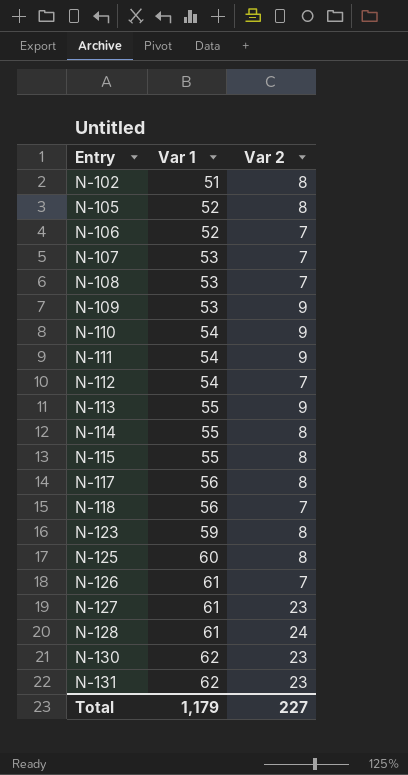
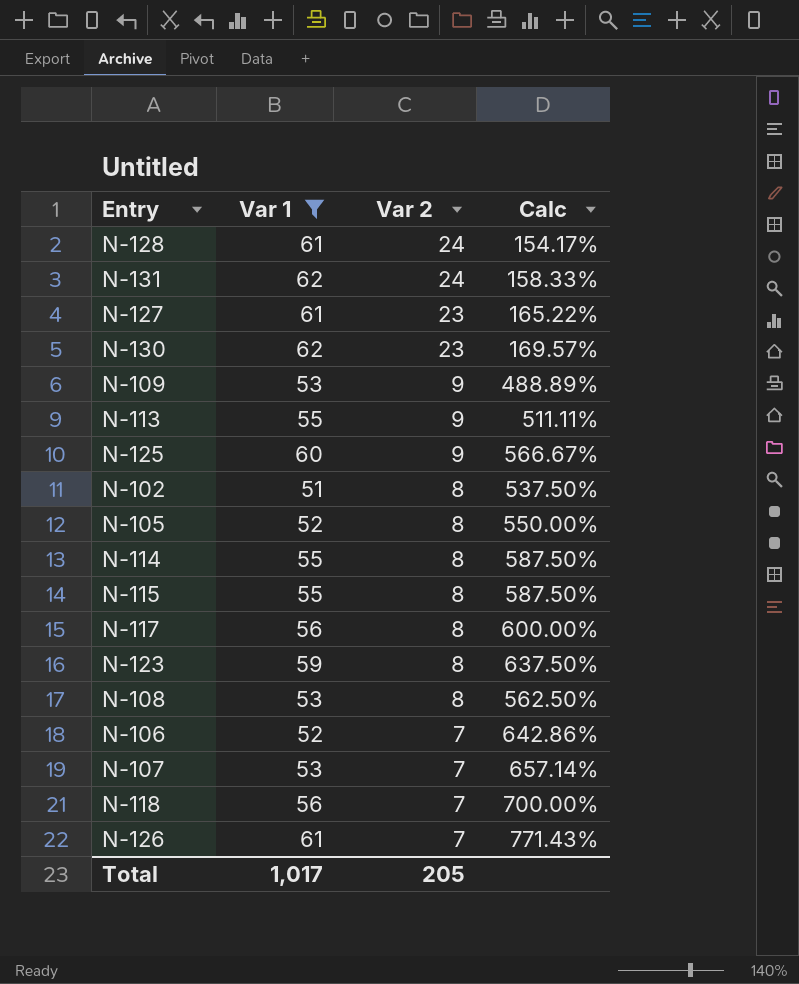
filter: none -> Var 1 != 54
row order: Entry ascending -> Var 2 descending
column Calc | formula: none -> ([Var 1] - [Var 2]) / [Var 2]
N-131 | Var 2: 23 -> 24
N-125 | Var 2: 8 -> 9
N-108 | Var 2: 7 -> 8
Total | Var 1: 1,179 -> 1,017
Total | Var 2: 227 -> 205

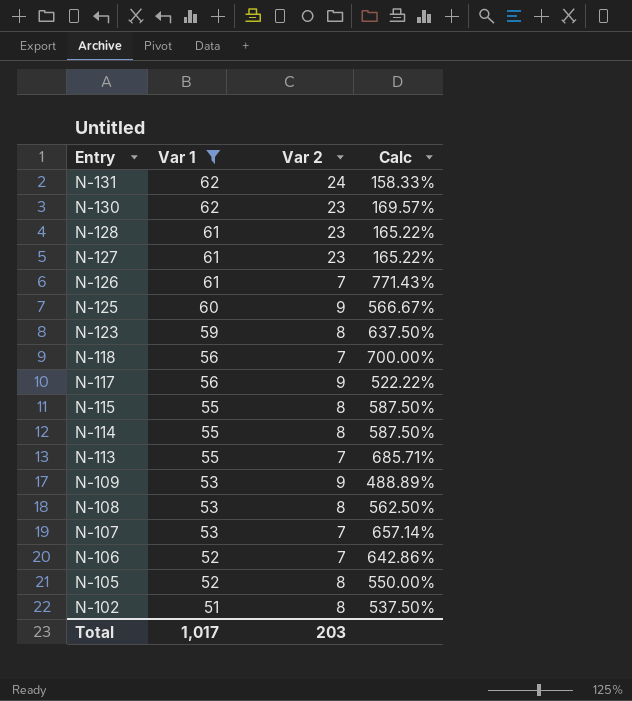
row order: Var 2 descending -> Entry descending
N-128 | Var 2: 24 -> 23
N-128 | Calc: 154.17% -> 165.22%
N-117 | Var 2: 8 -> 9
N-117 | Calc: 600.00% -> 522.22%
N-113 | Var 2: 9 -> 7
N-113 | Calc: 511.11% -> 685.71%
Total | Var 2: 205 -> 203

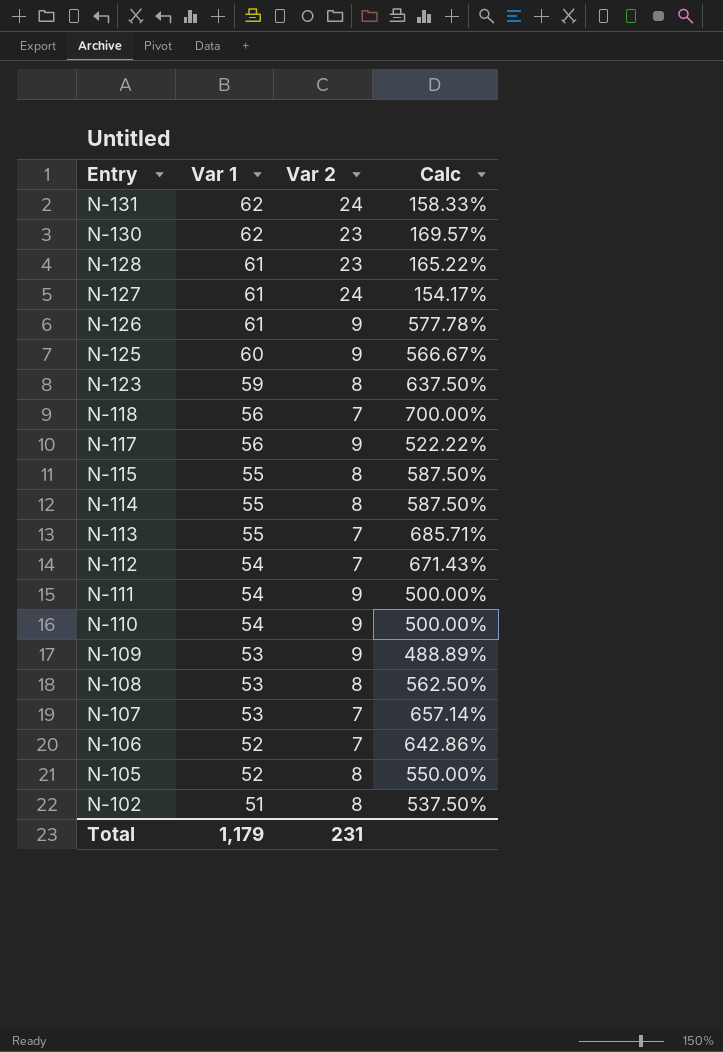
filter: Var 1 != 54 -> none
N-127 | Var 2: 23 -> 24
N-127 | Calc: 165.22% -> 154.17%
N-126 | Var 2: 7 -> 9
N-126 | Calc: 771.43% -> 577.78%
Total | Var 1: 1,017 -> 1,179
Total | Var 2: 203 -> 231

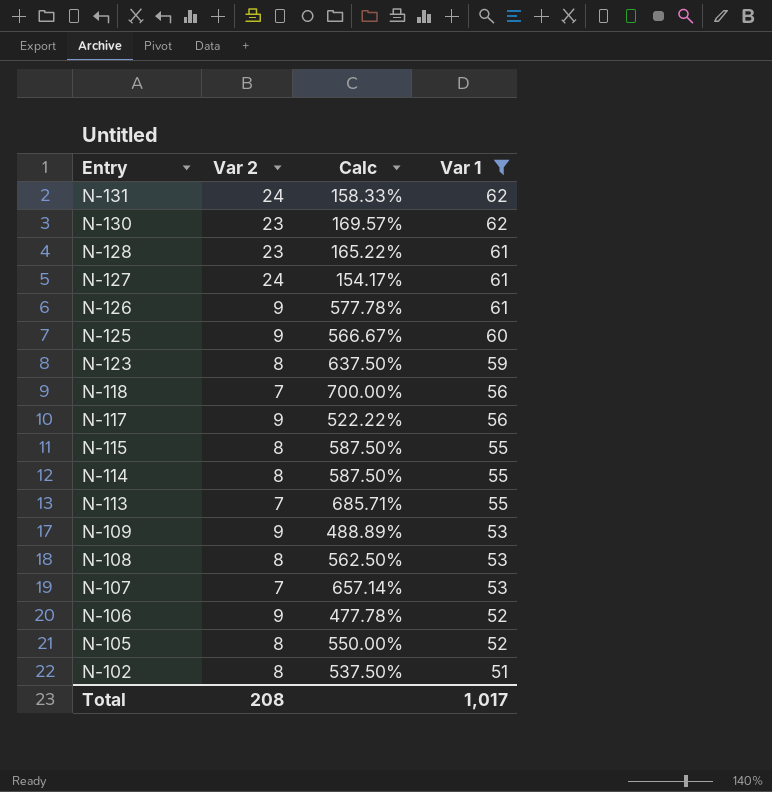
filter: none -> Var 1 != 54
column Var 1 | position: 2 -> 4
N-106 | Var 2: 7 -> 9
N-106 | Calc: 642.86% -> 477.78%
Total | Var 2: 231 -> 208
Total | Var 1: 1,179 -> 1,017

